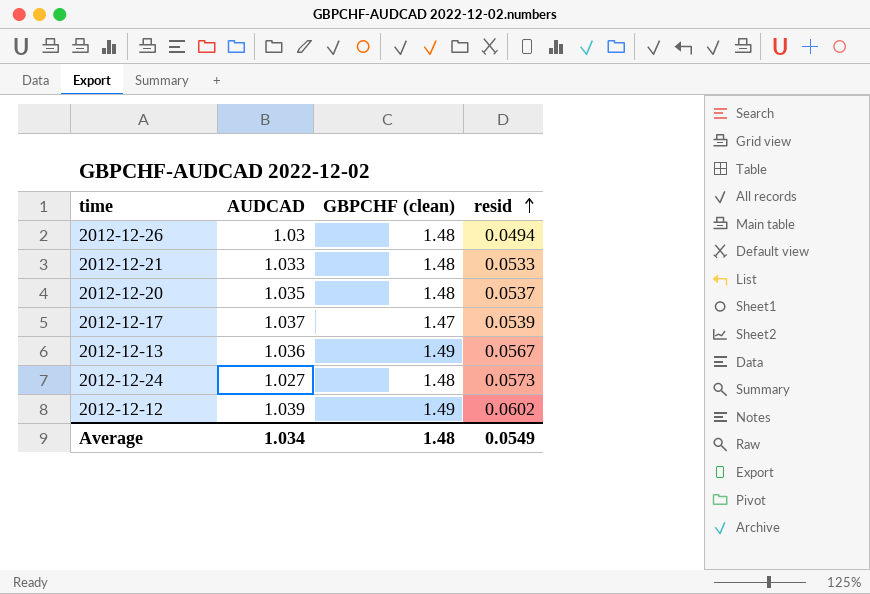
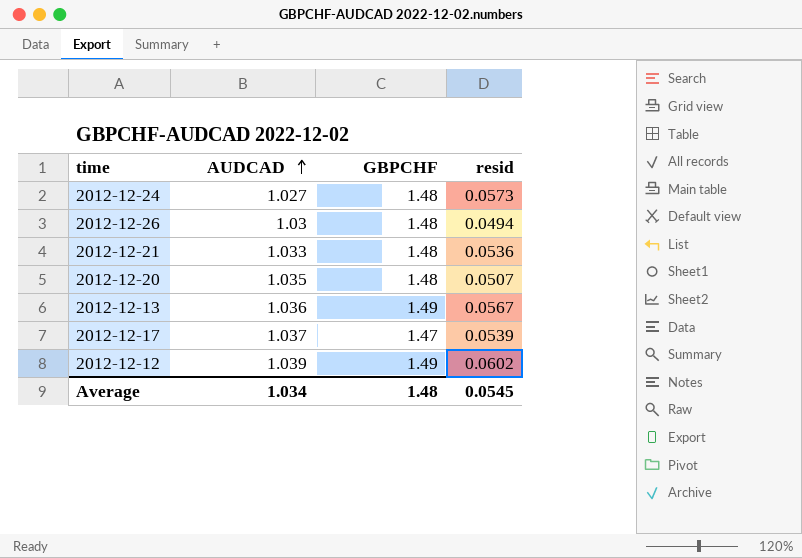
row order: resid ascending -> AUDCAD ascending
column name: GBPCHF (clean) -> GBPCHF
2012-12-21 | resid: 0.0533 -> 0.0536
2012-12-20 | resid: 0.0537 -> 0.0507
Average | resid: 0.0549 -> 0.0545

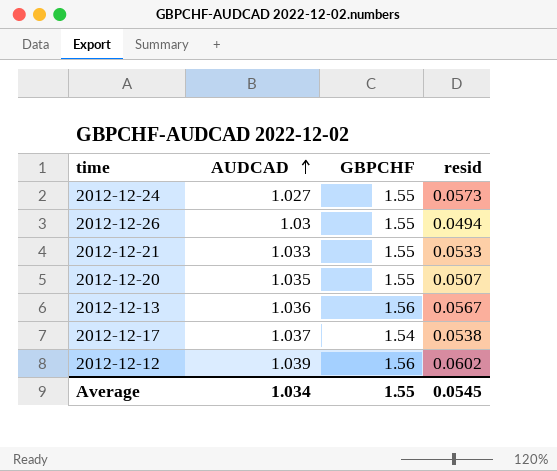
2012-12-24 | GBPCHF: 1.48 -> 1.55
2012-12-26 | GBPCHF: 1.48 -> 1.55
2012-12-21 | GBPCHF: 1.48 -> 1.55
2012-12-21 | resid: 0.0536 -> 0.0533
2012-12-20 | GBPCHF: 1.48 -> 1.55
2012-12-13 | GBPCHF: 1.49 -> 1.56
2012-12-17 | GBPCHF: 1.47 -> 1.54
2012-12-17 | resid: 0.0539 -> 0.0538
2012-12-12 | GBPCHF: 1.49 -> 1.56
Average | GBPCHF: 1.48 -> 1.55

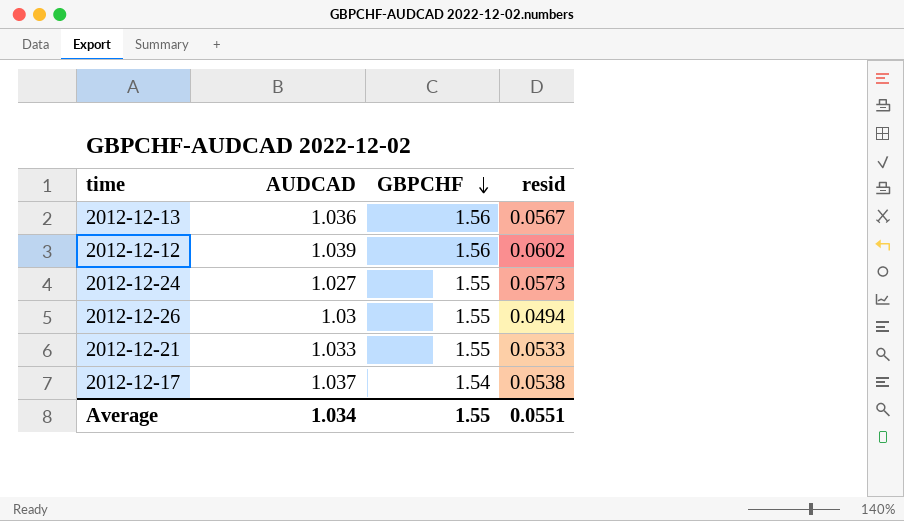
row order: AUDCAD ascending -> GBPCHF descending
row 2012-12-20: 1.035 | 1.55 | 0.0507 -> none
Average | resid: 0.0545 -> 0.0551

